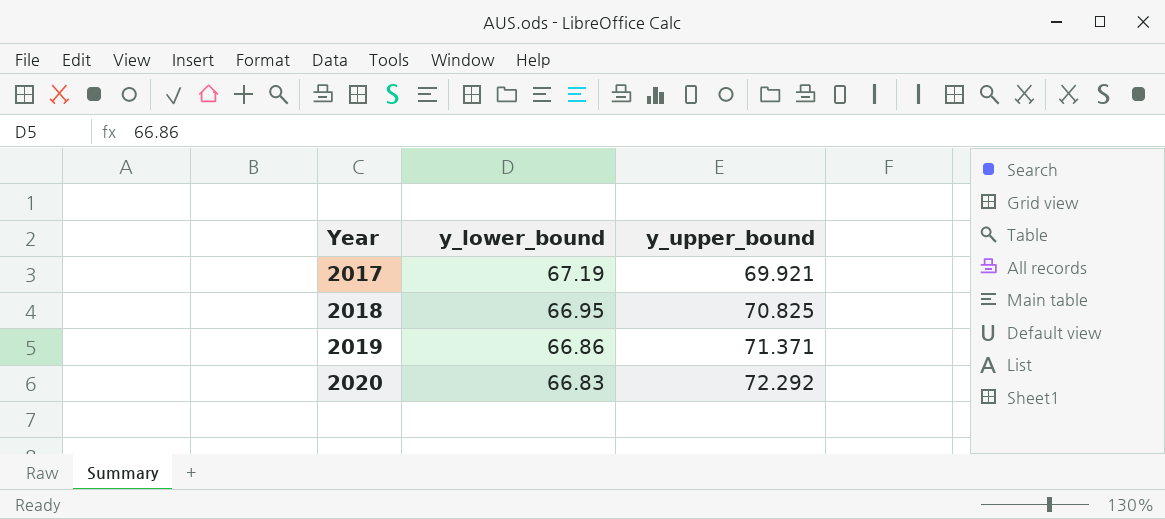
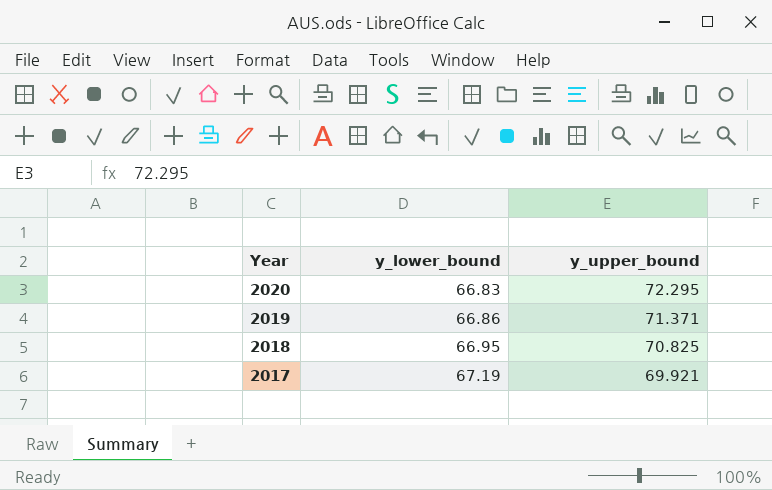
row order: Year ascending -> Year descending
2020 | y_upper_bound: 72.292 -> 72.295

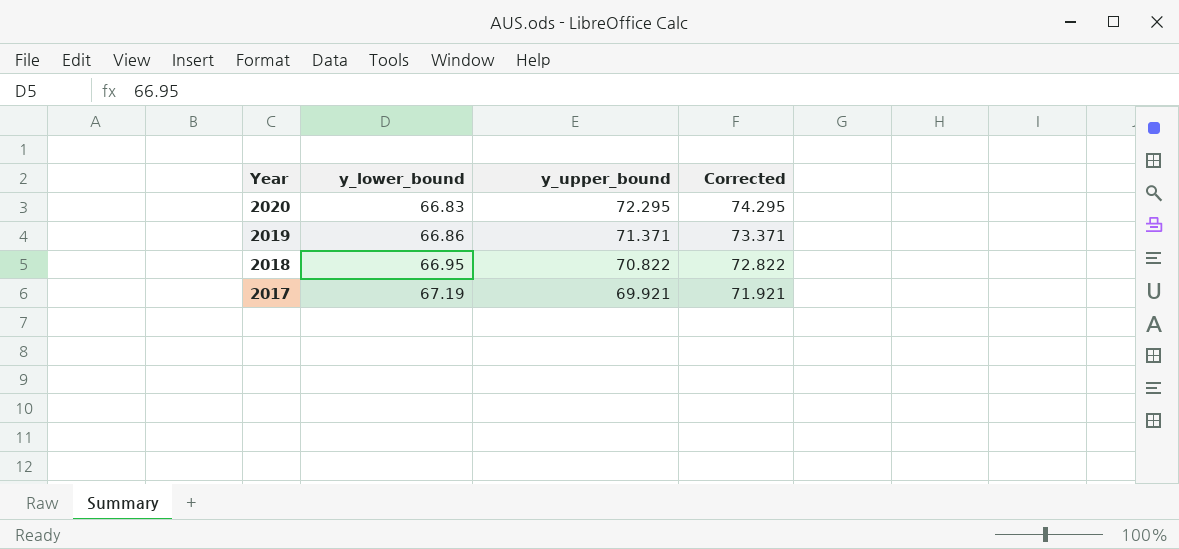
column Corrected | formula: none -> [y_upper_bound] + 2
2018 | y_upper_bound: 70.825 -> 70.822

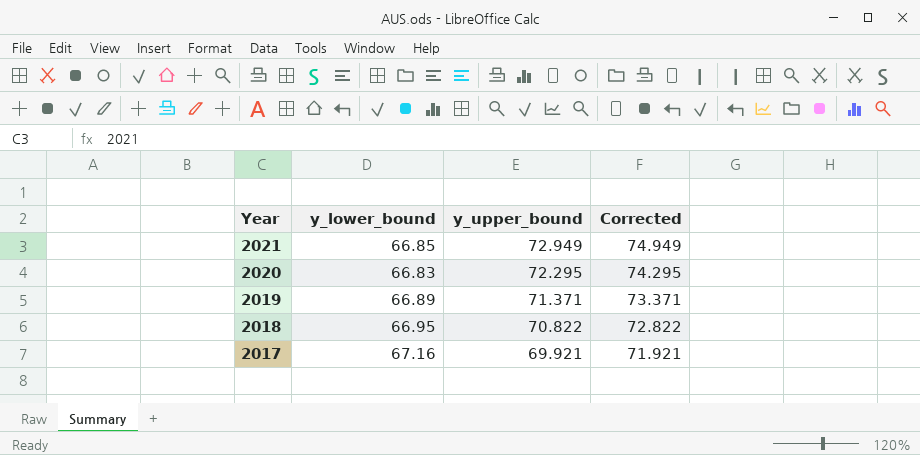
row 2021: none -> 66.85 | 72.949 | 74.949
2019 | y_lower_bound: 66.86 -> 66.89
2017 | y_lower_bound: 67.19 -> 67.16

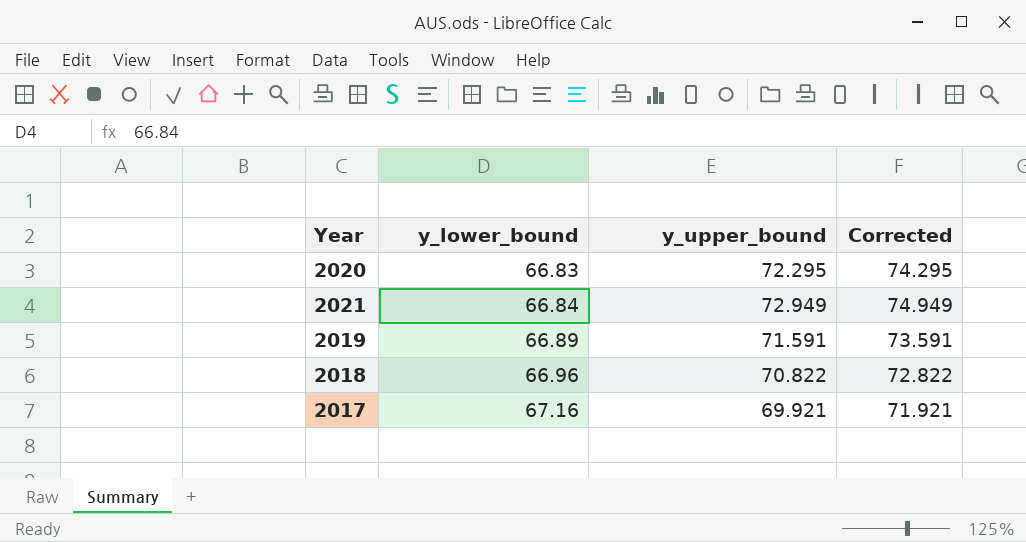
row order: Year descending -> y_lower_bound ascending
2021 | y_lower_bound: 66.85 -> 66.84
2019 | y_upper_bound: 71.371 -> 71.591
2019 | Corrected: 73.371 -> 73.591
2018 | y_lower_bound: 66.95 -> 66.96

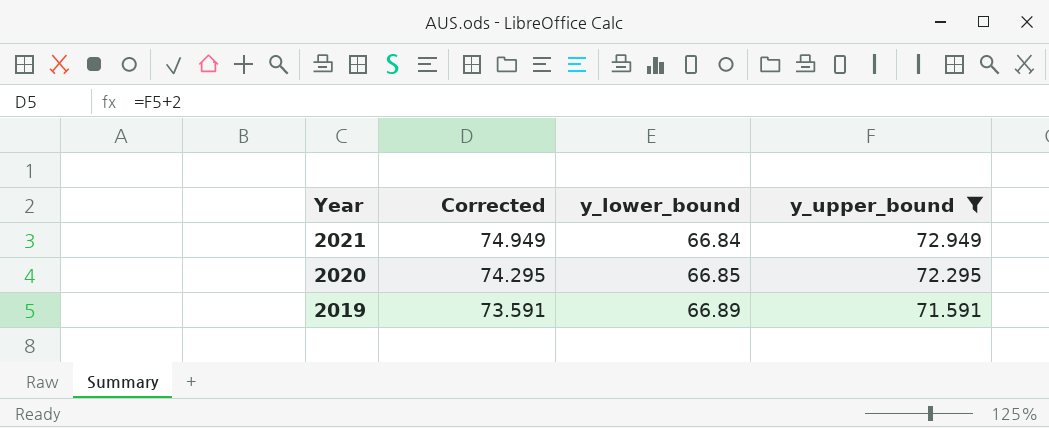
filter: none -> y_upper_bound >= 71.591
row order: y_lower_bound ascending -> Year descending
column Corrected | position: 4 -> 2
2020 | y_lower_bound: 66.83 -> 66.85

